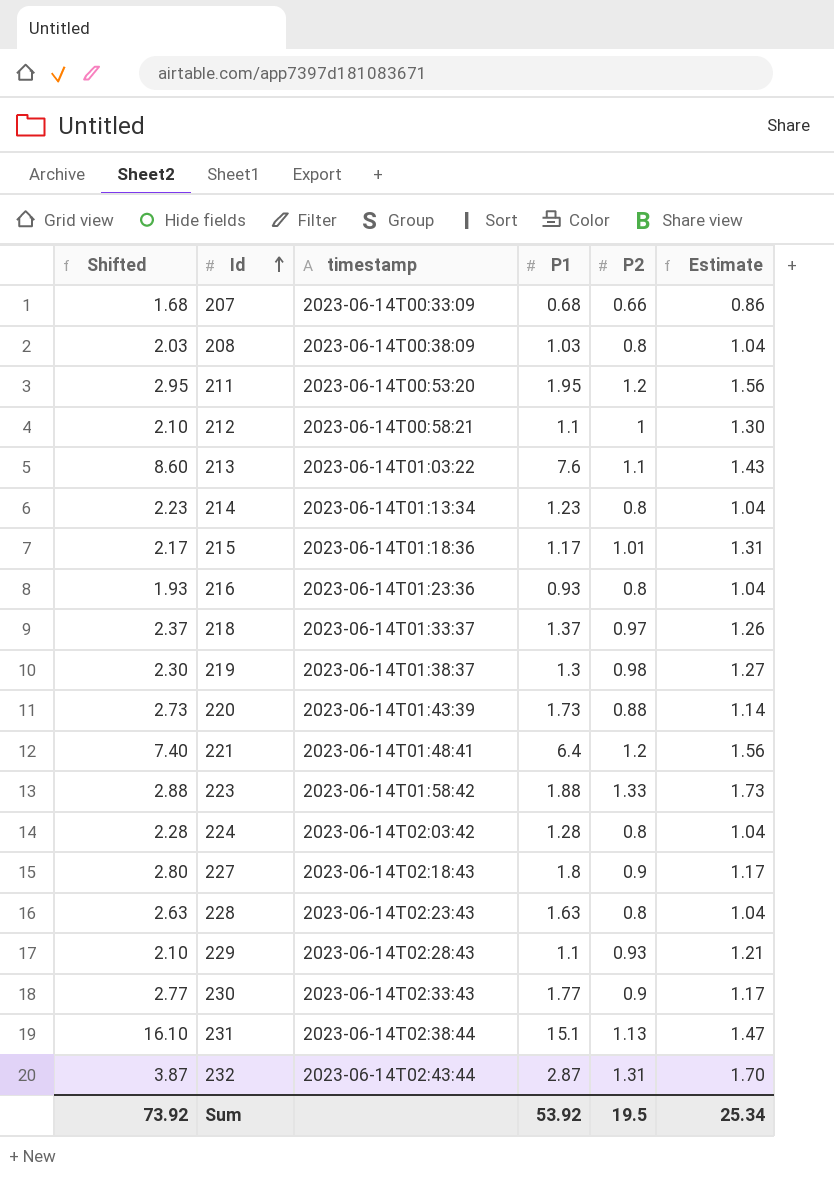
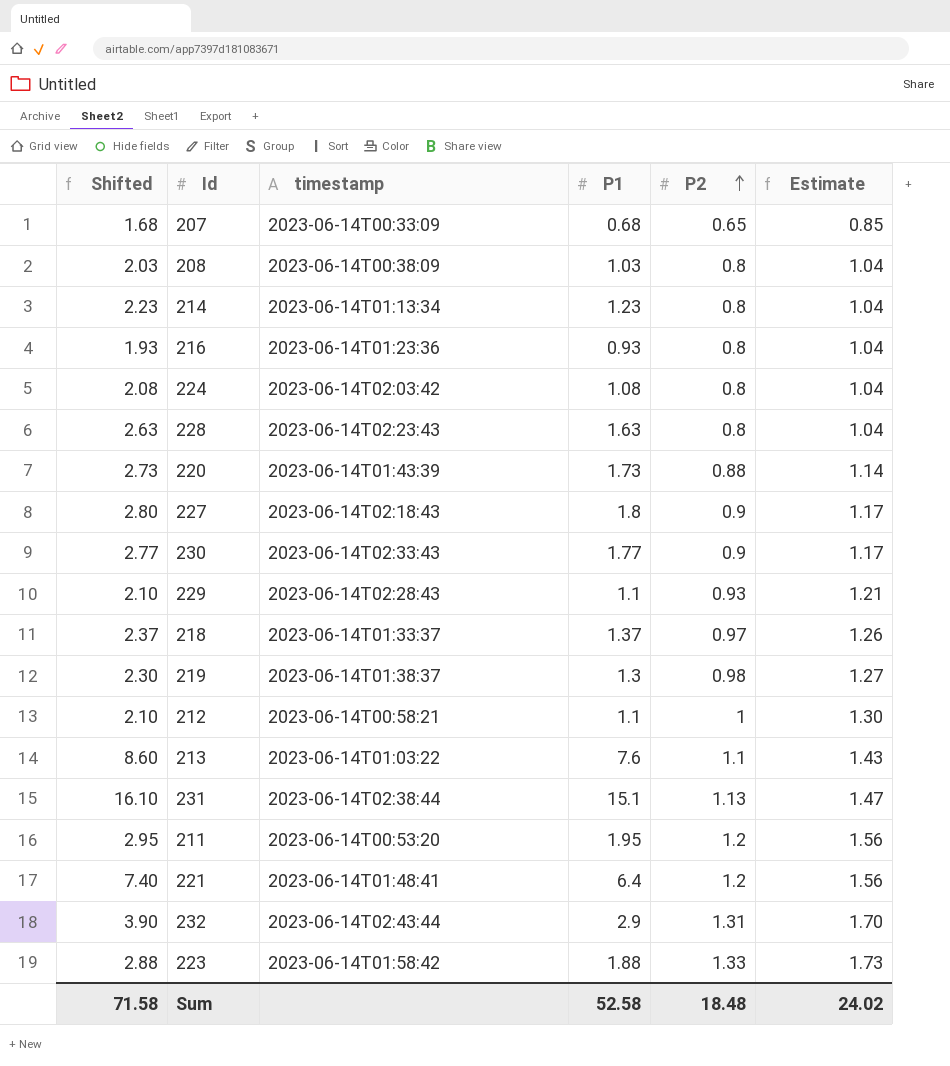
row order: Id ascending -> P2 ascending
row 215: 2.17 | 2023-06-14T01:18:36 | 1.17 | 1.01 | 1.31 -> none
207 | P2: 0.66 -> 0.65
207 | Estimate: 0.86 -> 0.85
224 | Shifted: 2.28 -> 2.08
224 | P1: 1.28 -> 1.08
232 | Shifted: 3.87 -> 3.90
232 | P1: 2.87 -> 2.9
Sum | Shifted: 73.92 -> 71.58
Sum | P1: 53.92 -> 52.58
Sum | P2: 19.5 -> 18.48
Sum | Estimate: 25.34 -> 24.02

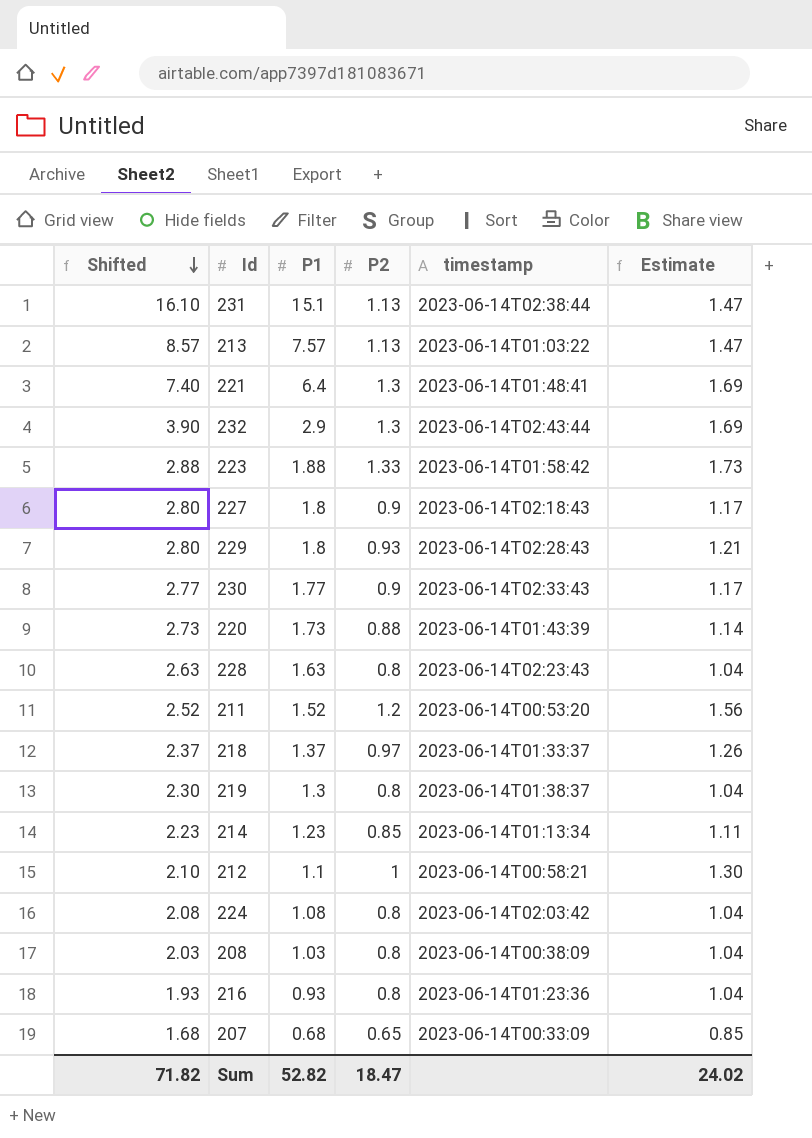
row order: P2 ascending -> Shifted descending
column timestamp | position: 3 -> 5
213 | Shifted: 8.60 -> 8.57
213 | P1: 7.6 -> 7.57
213 | P2: 1.1 -> 1.13
213 | Estimate: 1.43 -> 1.47
221 | P2: 1.2 -> 1.3
221 | Estimate: 1.56 -> 1.69
232 | P2: 1.31 -> 1.3
232 | Estimate: 1.70 -> 1.69
229 | Shifted: 2.10 -> 2.80
229 | P1: 1.1 -> 1.8
211 | Shifted: 2.95 -> 2.52
211 | P1: 1.95 -> 1.52
219 | P2: 0.98 -> 0.8
219 | Estimate: 1.27 -> 1.04
214 | P2: 0.8 -> 0.85
214 | Estimate: 1.04 -> 1.11
Sum | Shifted: 71.58 -> 71.82
Sum | P1: 52.58 -> 52.82
Sum | P2: 18.48 -> 18.47

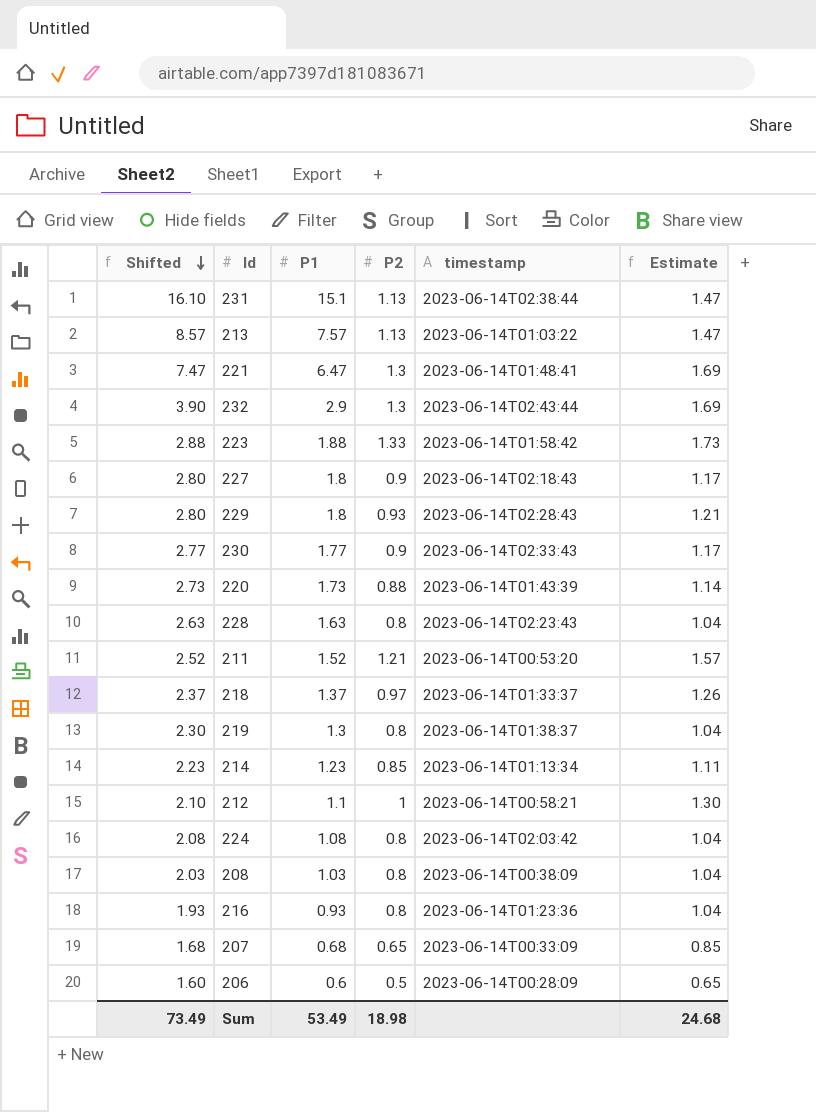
221 | Shifted: 7.40 -> 7.47
221 | P1: 6.4 -> 6.47
211 | P2: 1.2 -> 1.21
211 | Estimate: 1.56 -> 1.57
row 206: none -> 1.60 | 0.6 | 0.5 | 2023-06-14T00:28:09 | 0.65
Sum | Shifted: 71.82 -> 73.49
Sum | P1: 52.82 -> 53.49
Sum | P2: 18.47 -> 18.98
Sum | Estimate: 24.02 -> 24.68

